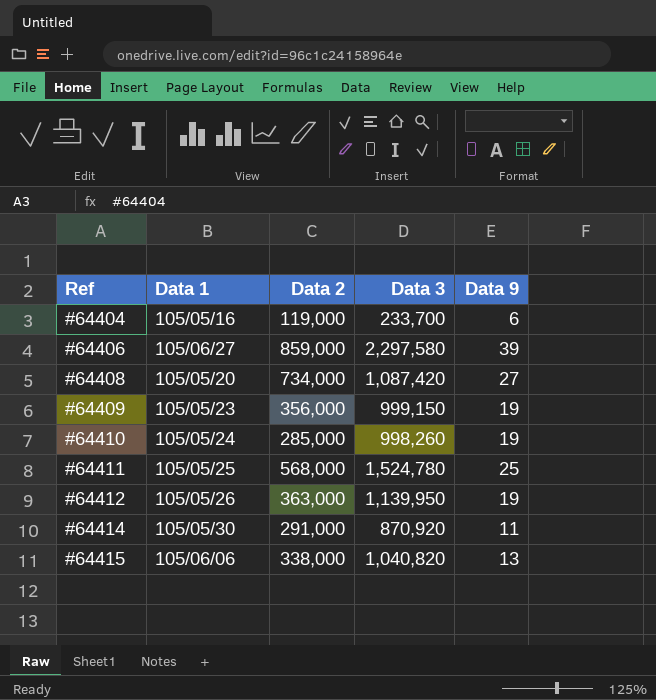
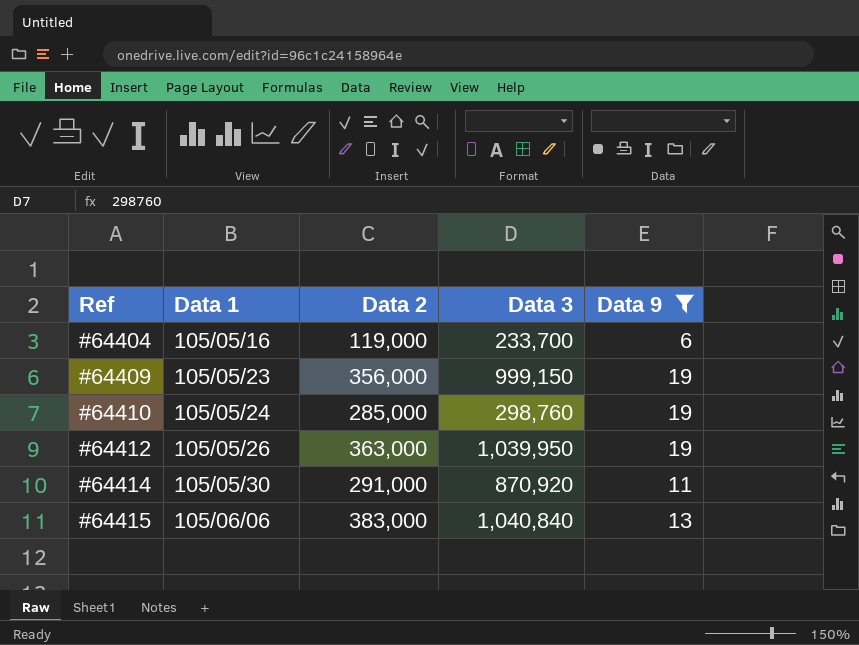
filter: none -> Data 9 <= 19
#64410 | Data 3: 998,260 -> 298,760
#64412 | Data 3: 1,139,950 -> 1,039,950
#64415 | Data 2: 338,000 -> 383,000
#64415 | Data 3: 1,040,820 -> 1,040,840

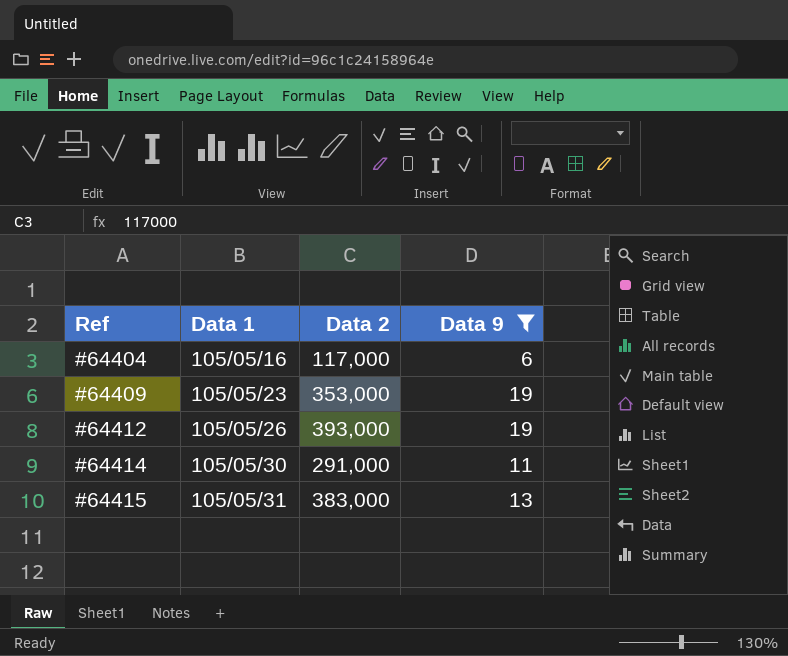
column Data 3 | position: 4 -> none
row #64410: 105/05/24 | 285,000 | 298,760 | 19 -> none
#64404 | Data 2: 119,000 -> 117,000
#64409 | Data 2: 356,000 -> 353,000
#64412 | Data 2: 363,000 -> 393,000
#64415 | Data 1: 105/06/06 -> 105/05/31

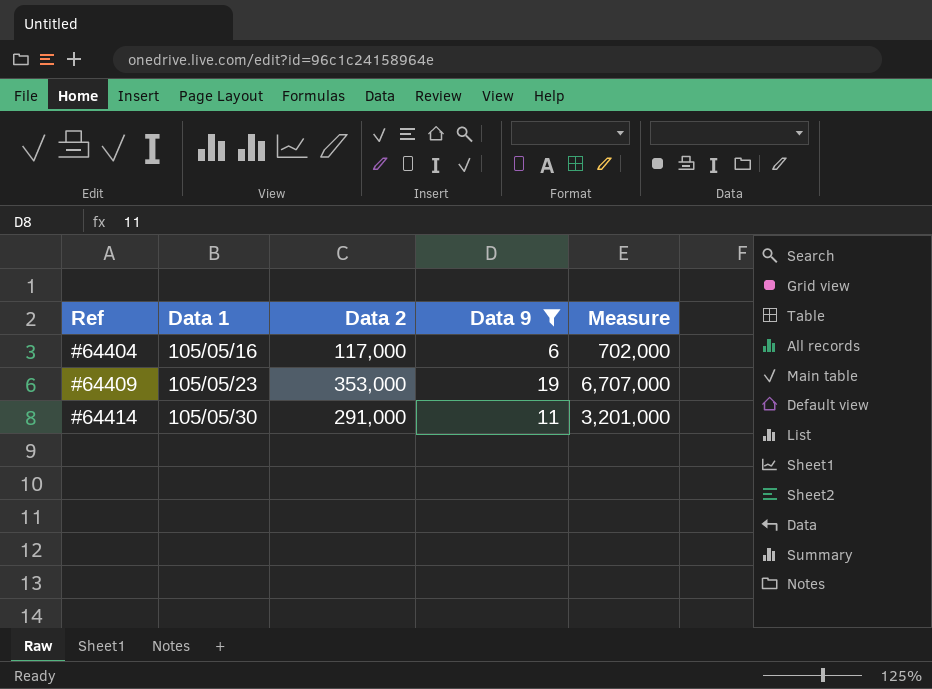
column Measure | formula: none -> [Data 2] * [Data 9]
row #64412: 105/05/26 | 393,000 | 19 -> none
row #64415: 105/05/31 | 383,000 | 13 -> none

